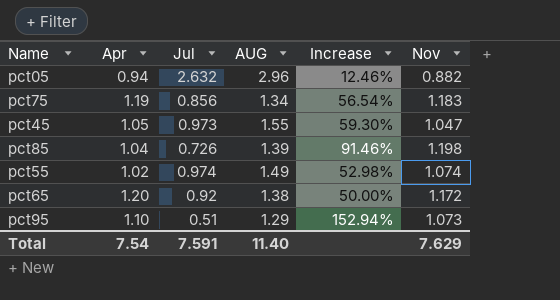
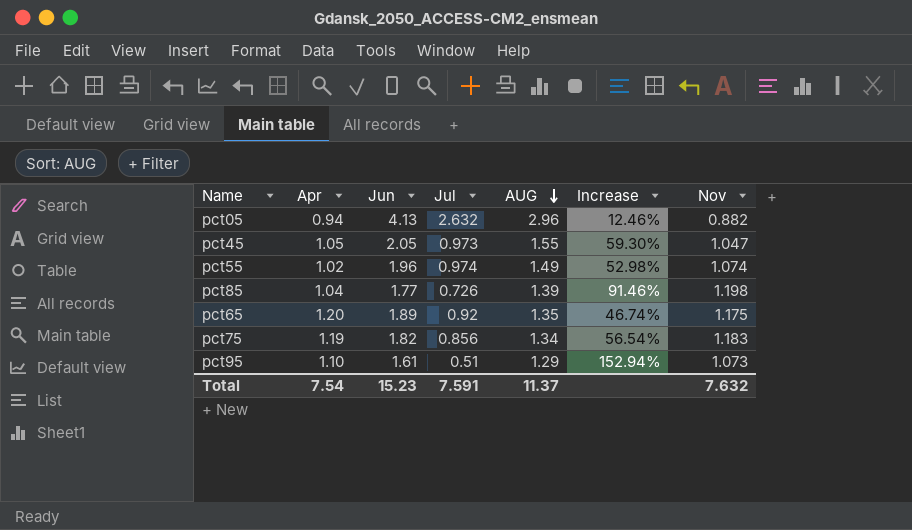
row order: none -> AUG descending
column Jun | position: none -> 3
pct65 | AUG: 1.38 -> 1.35
pct65 | Increase: 50.00% -> 46.74%
pct65 | Nov: 1.172 -> 1.175
Total | AUG: 11.40 -> 11.37
Total | Nov: 7.629 -> 7.632

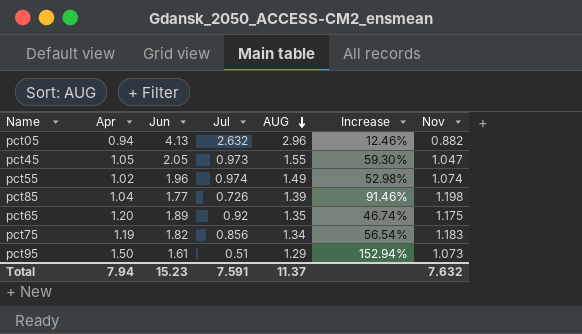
pct95 | Apr: 1.10 -> 1.50
Total | Apr: 7.54 -> 7.94

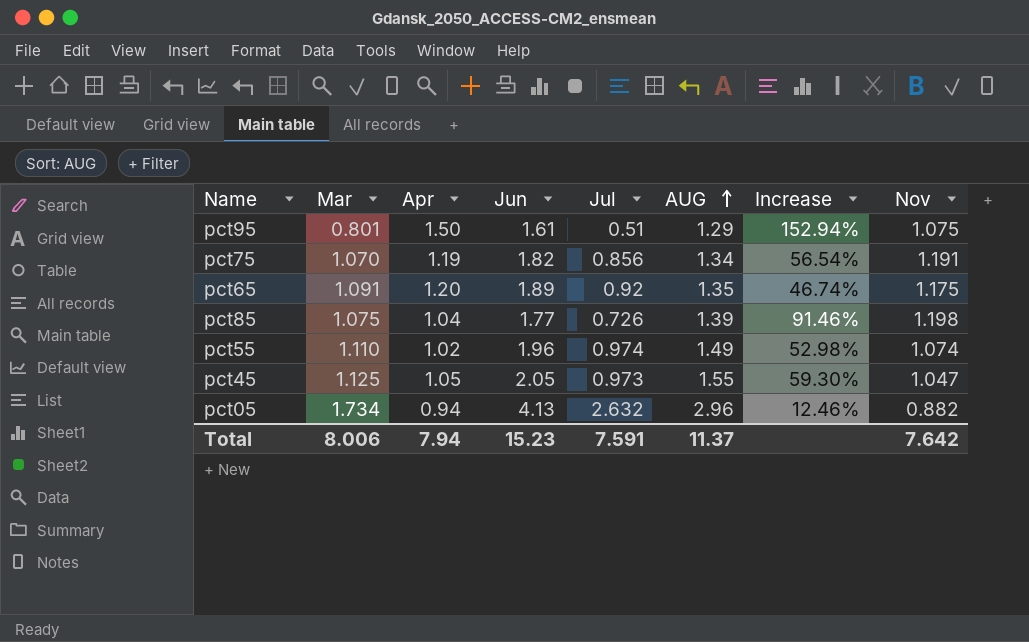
row order: AUG descending -> AUG ascending
column Mar | position: none -> 2
pct95 | Nov: 1.073 -> 1.075
pct75 | Nov: 1.183 -> 1.191
Total | Nov: 7.632 -> 7.642

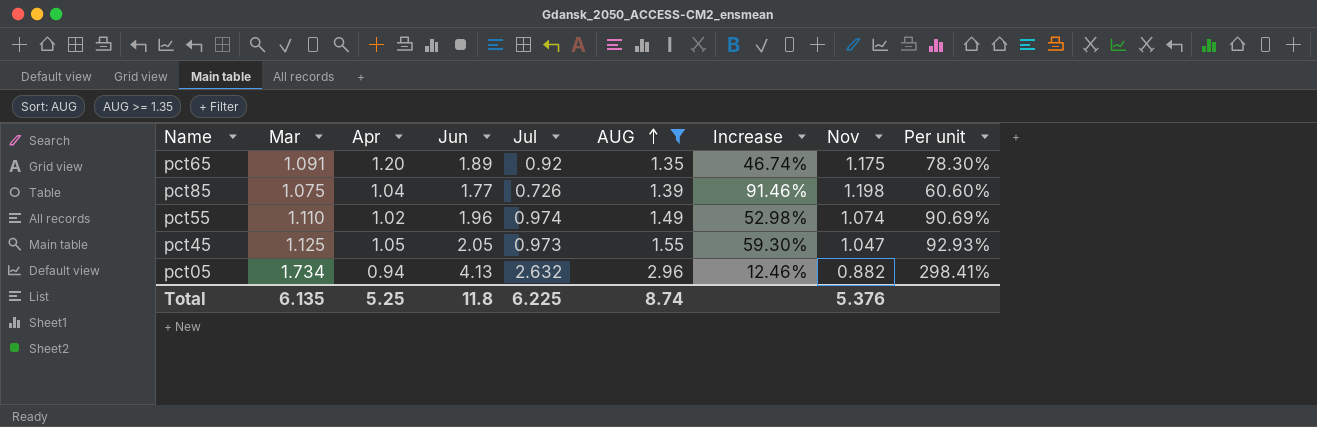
filter: none -> AUG >= 1.35
column Per unit | formula: none -> [Jul] / [Nov]
Total | Mar: 8.006 -> 6.135
Total | Apr: 7.94 -> 5.25
Total | Jun: 15.23 -> 11.8
Total | Jul: 7.591 -> 6.225
Total | AUG: 11.37 -> 8.74
Total | Nov: 7.642 -> 5.376

